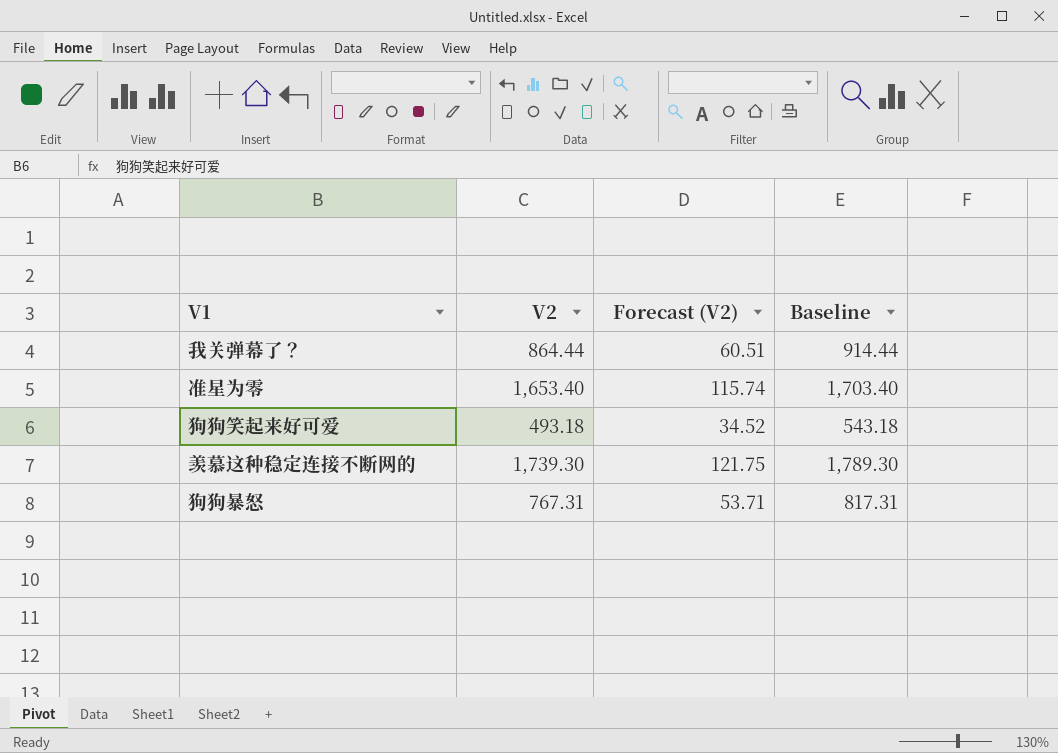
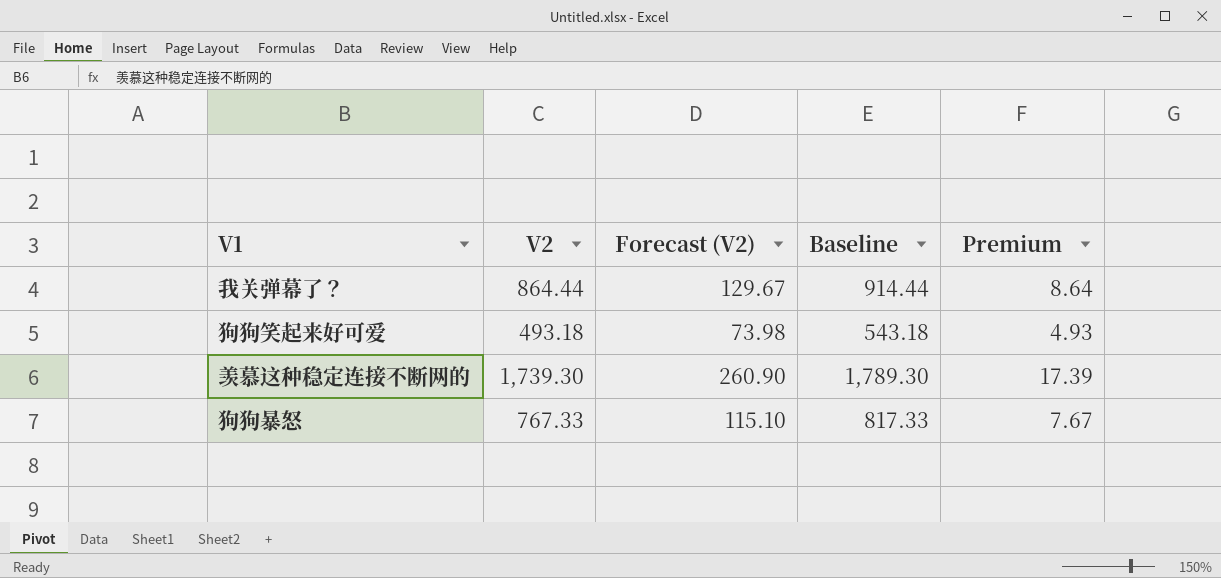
column Forecast (V2) | formula: [V2] * 0.07 -> [V2] * 0.15
column Premium | formula: none -> [V2] * 0.01
row 准星为零: 1,653.40 | 115.74 | 1,703.40 -> none
狗狗暴怒 | V2: 767.31 -> 767.33
狗狗暴怒 | Baseline: 817.31 -> 817.33

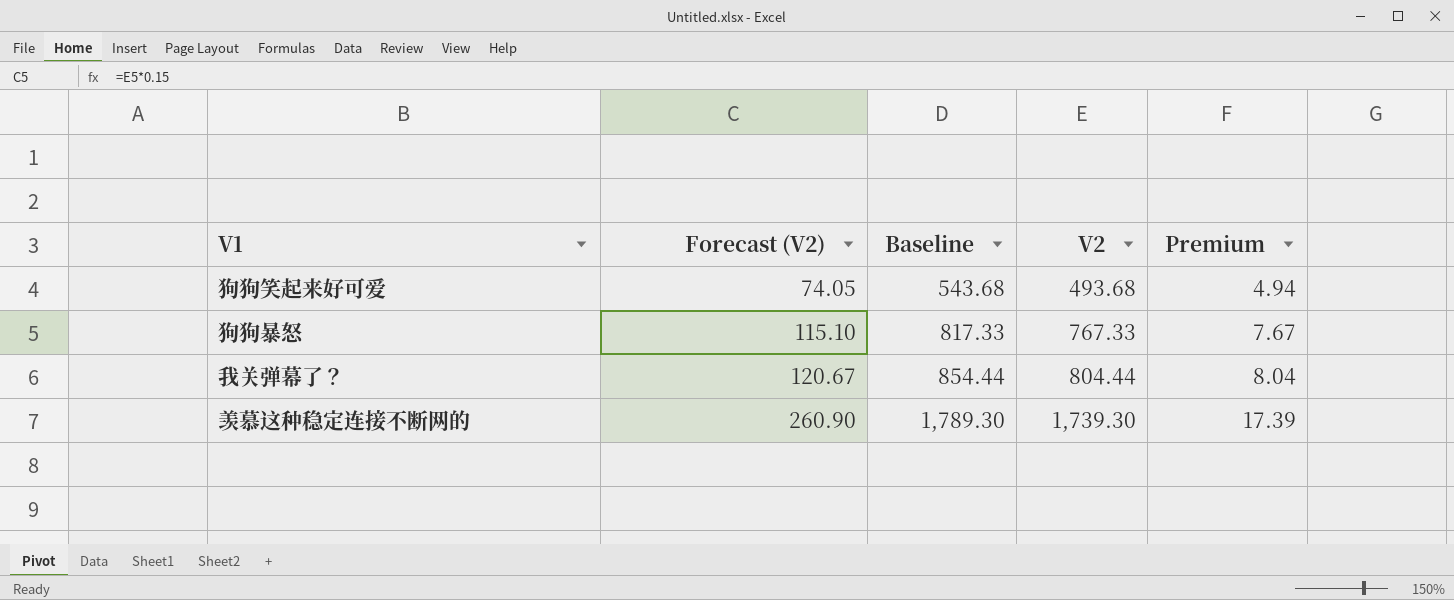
row order: none -> Forecast (V2) ascending
column V2 | position: 2 -> 4
狗狗笑起来好可爱 | Forecast (V2): 73.98 -> 74.05
狗狗笑起来好可爱 | Baseline: 543.18 -> 543.68
狗狗笑起来好可爱 | V2: 493.18 -> 493.68
狗狗笑起来好可爱 | Premium: 4.93 -> 4.94
我关弹幕了？ | Forecast (V2): 129.67 -> 120.67
我关弹幕了？ | Baseline: 914.44 -> 854.44
我关弹幕了？ | V2: 864.44 -> 804.44
我关弹幕了？ | Premium: 8.64 -> 8.04

